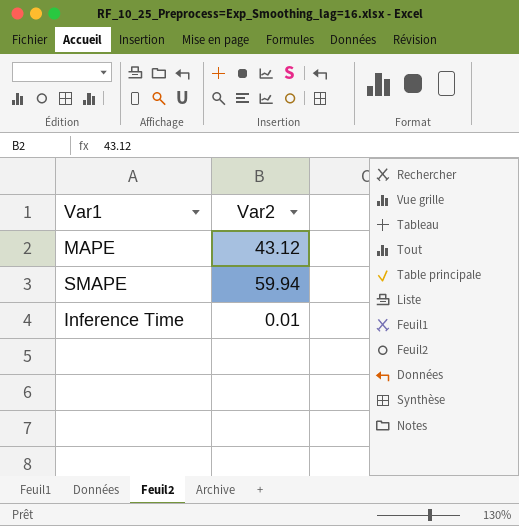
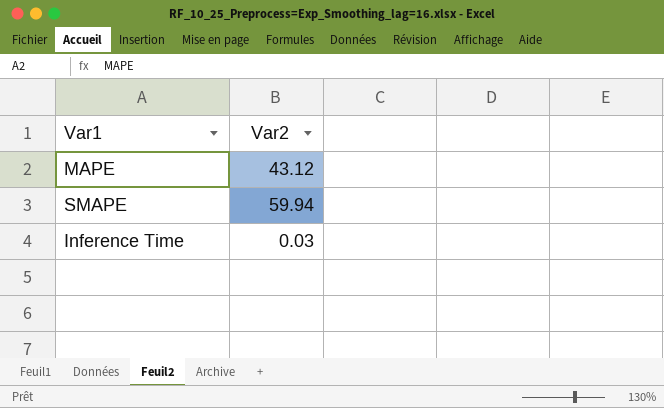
Inference Time | Var2: 0.01 -> 0.03

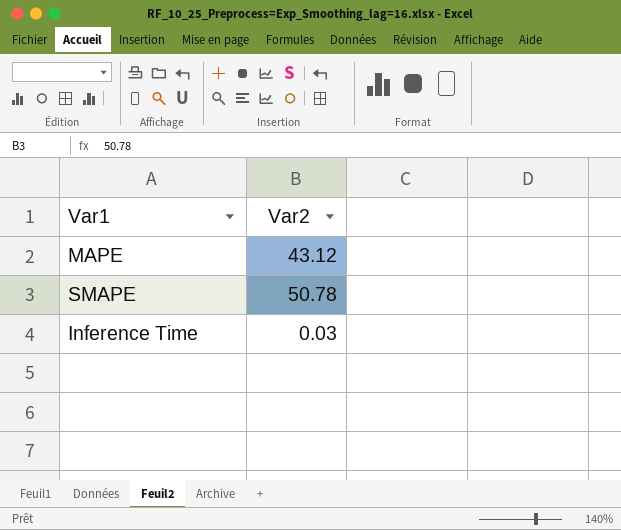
SMAPE | Var2: 59.94 -> 50.78

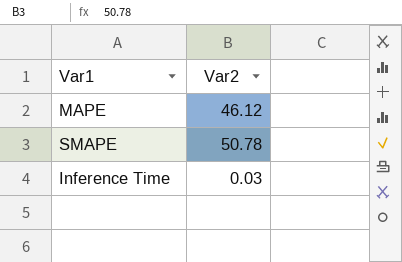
MAPE | Var2: 43.12 -> 46.12

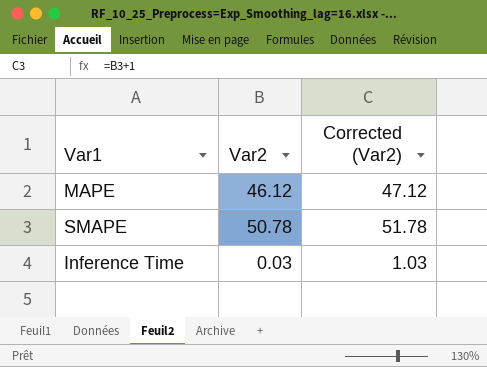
column Corrected (Var2) | formula: none -> [Var2] + 1

